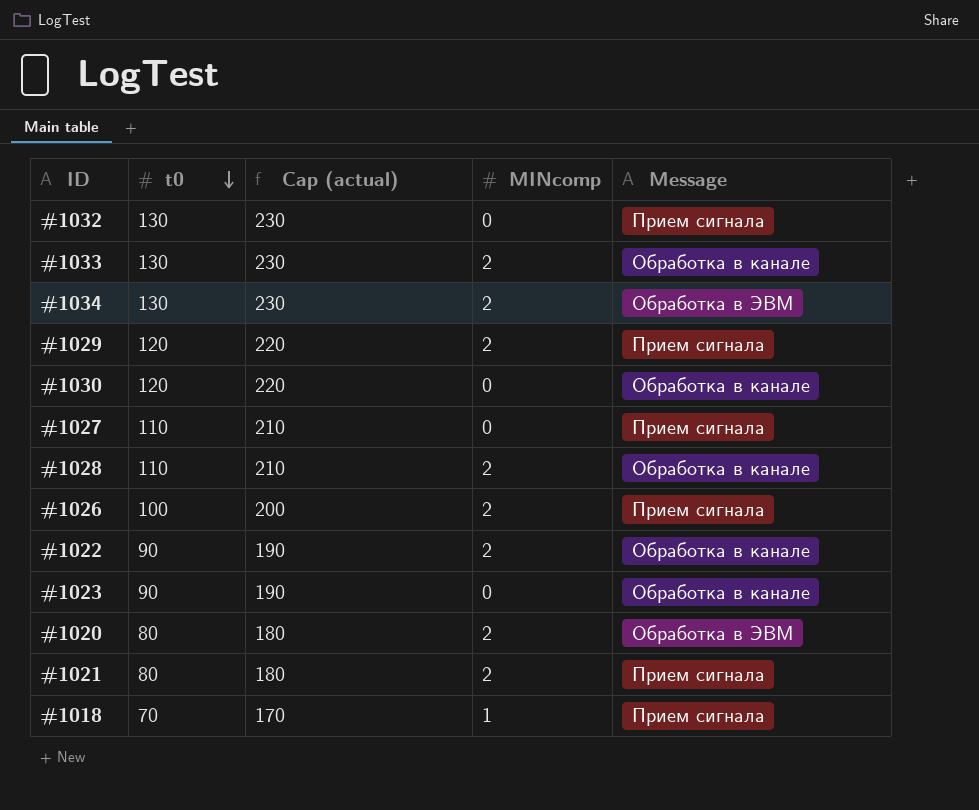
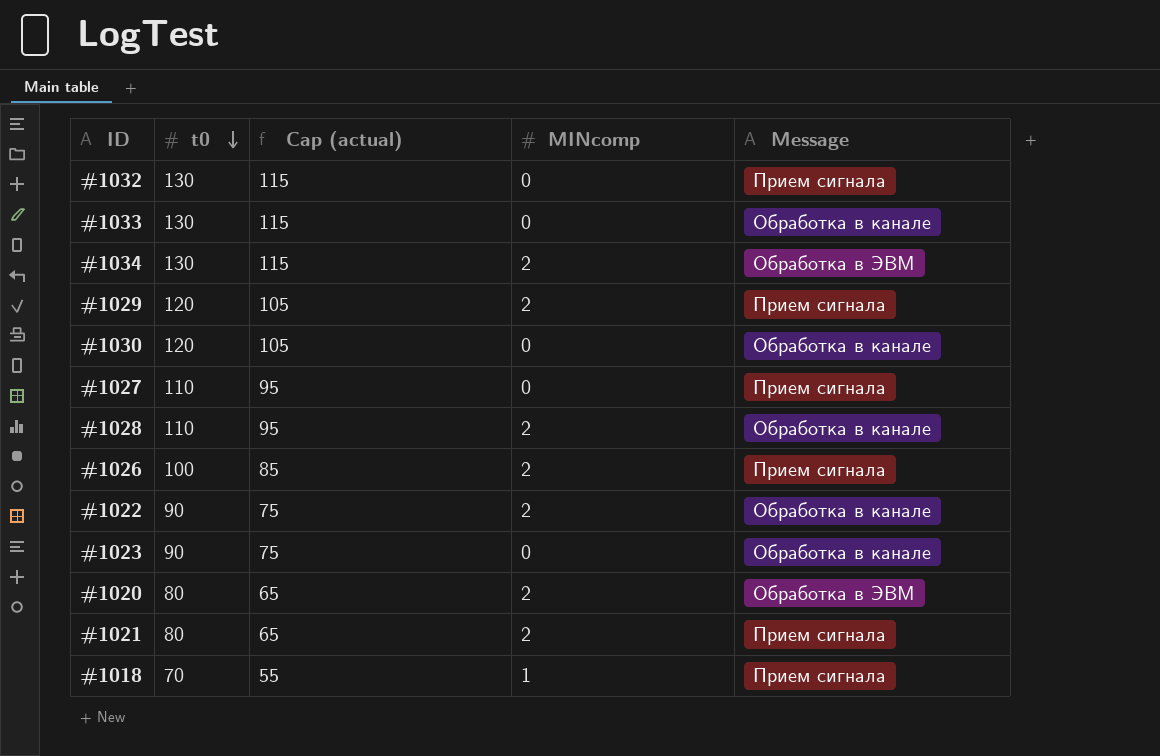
column Cap (actual) | formula: [t0] + 100 -> [t0] - 15
#1033 | MINcomp: 2 -> 0

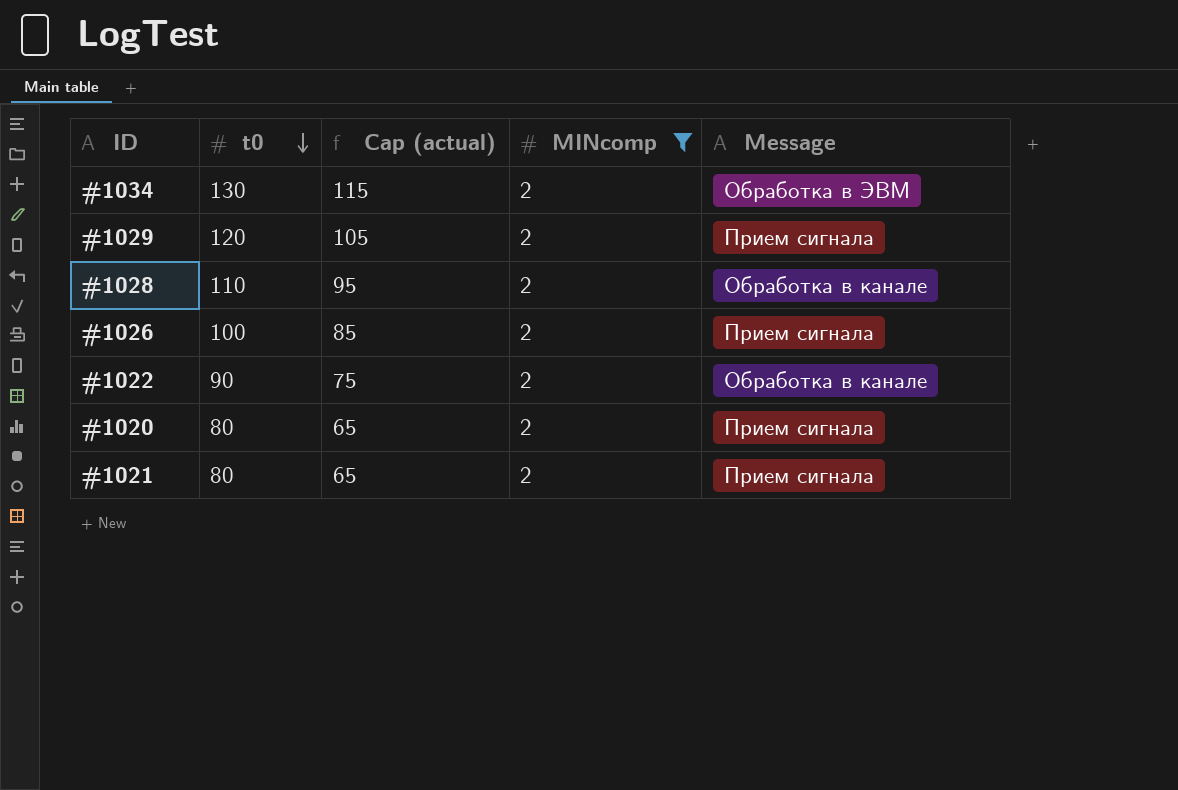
filter: none -> MINcomp = 2
#1020 | Message: Обработка в ЭВМ -> Прием сигнала

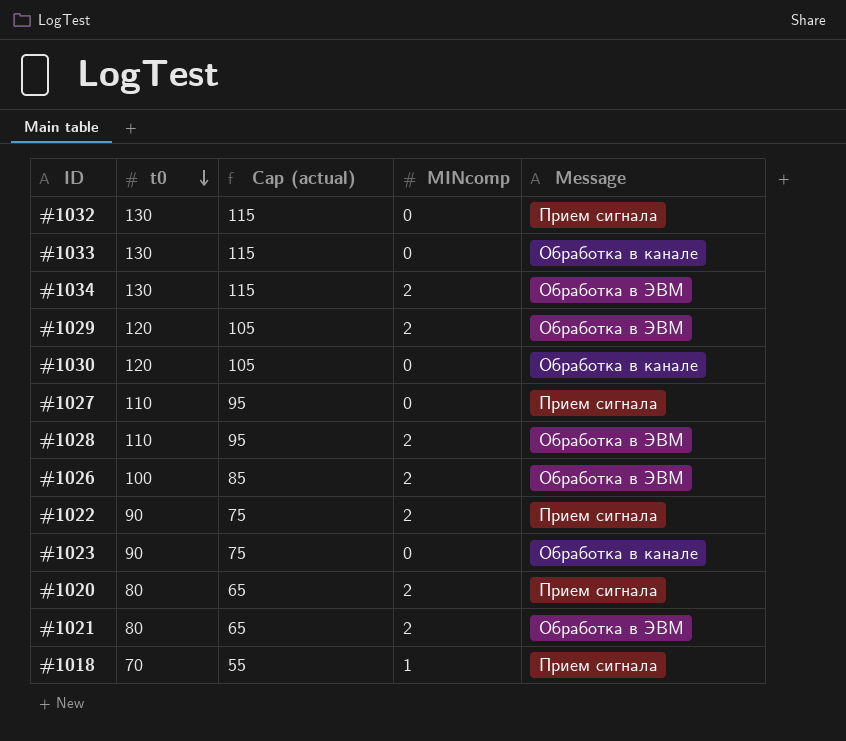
filter: MINcomp = 2 -> none
#1029 | Message: Прием сигнала -> Обработка в ЭВМ
#1028 | Message: Обработка в канале -> Обработка в ЭВМ
#1026 | Message: Прием сигнала -> Обработка в ЭВМ
#1022 | Message: Обработка в канале -> Прием сигнала
#1021 | Message: Прием сигнала -> Обработка в ЭВМ

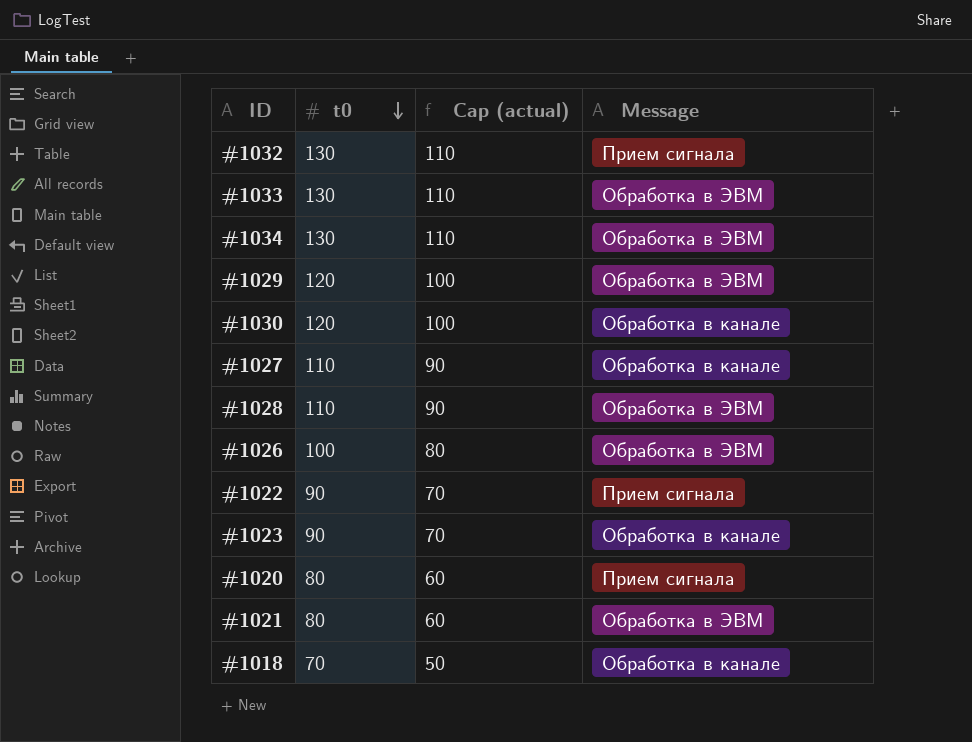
column MINcomp | position: 4 -> none
column Cap (actual) | formula: [t0] - 15 -> [t0] - 20
#1033 | Message: Обработка в канале -> Обработка в ЭВМ
#1027 | Message: Прием сигнала -> Обработка в канале
#1018 | Message: Прием сигнала -> Обработка в канале

